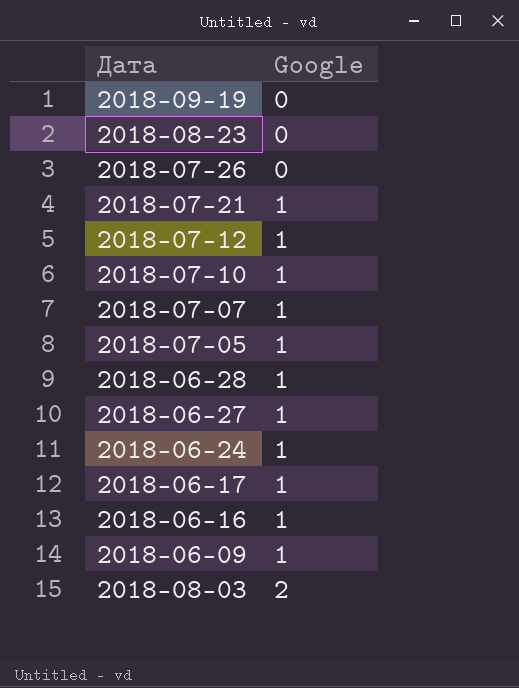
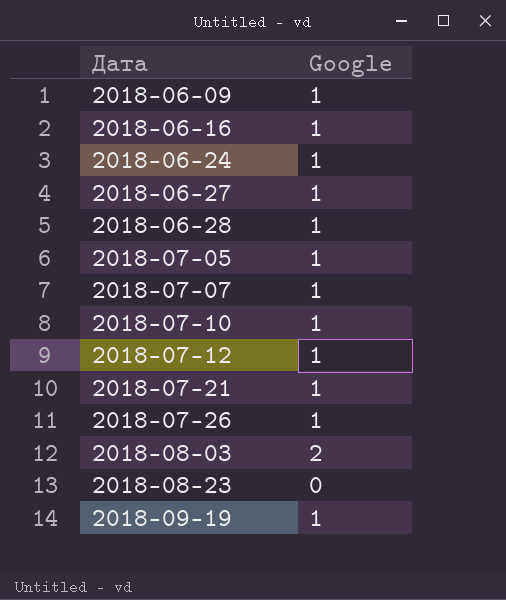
row order: Google ascending -> Дата ascending
row 2018-06-17: 1 -> none
2018-07-26 | Google: 0 -> 1
2018-09-19 | Google: 0 -> 1

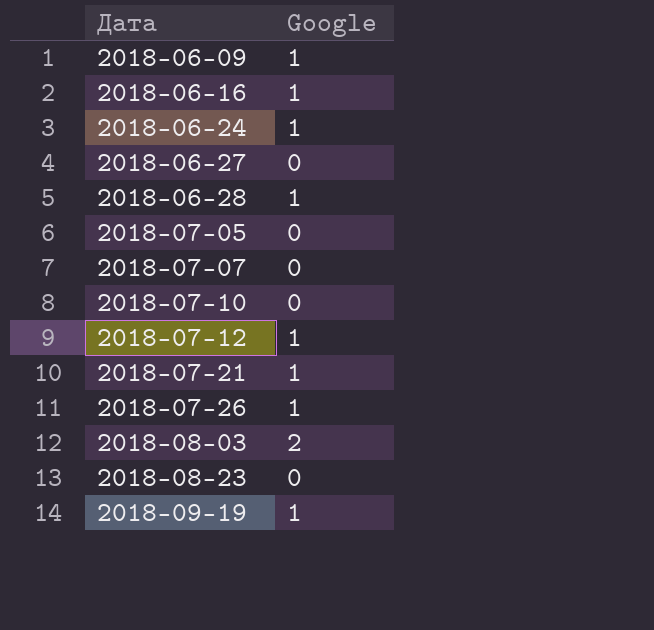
2018-06-27 | Google: 1 -> 0
2018-07-05 | Google: 1 -> 0
2018-07-07 | Google: 1 -> 0
2018-07-10 | Google: 1 -> 0

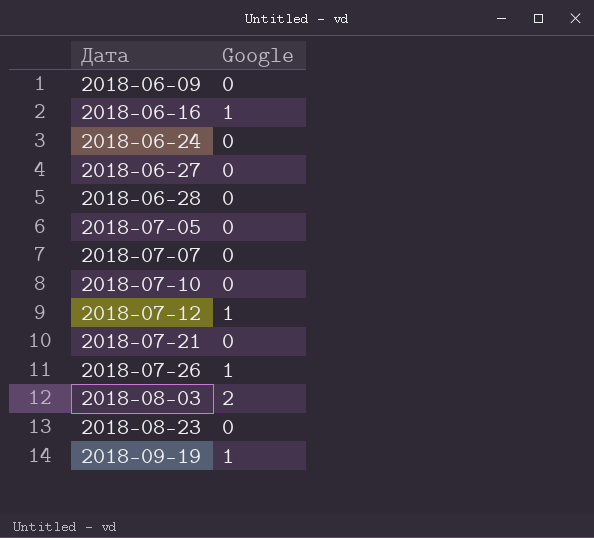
2018-06-09 | Google: 1 -> 0
2018-06-24 | Google: 1 -> 0
2018-06-28 | Google: 1 -> 0
2018-07-21 | Google: 1 -> 0

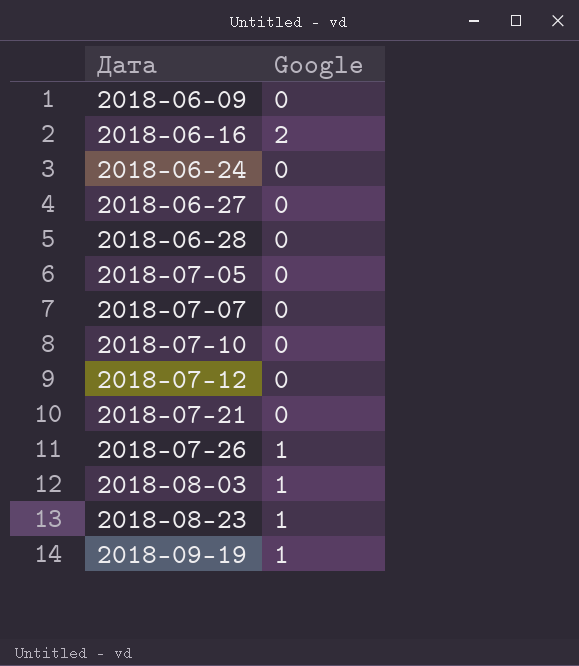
2018-06-16 | Google: 1 -> 2
2018-07-12 | Google: 1 -> 0
2018-08-03 | Google: 2 -> 1
2018-08-23 | Google: 0 -> 1

